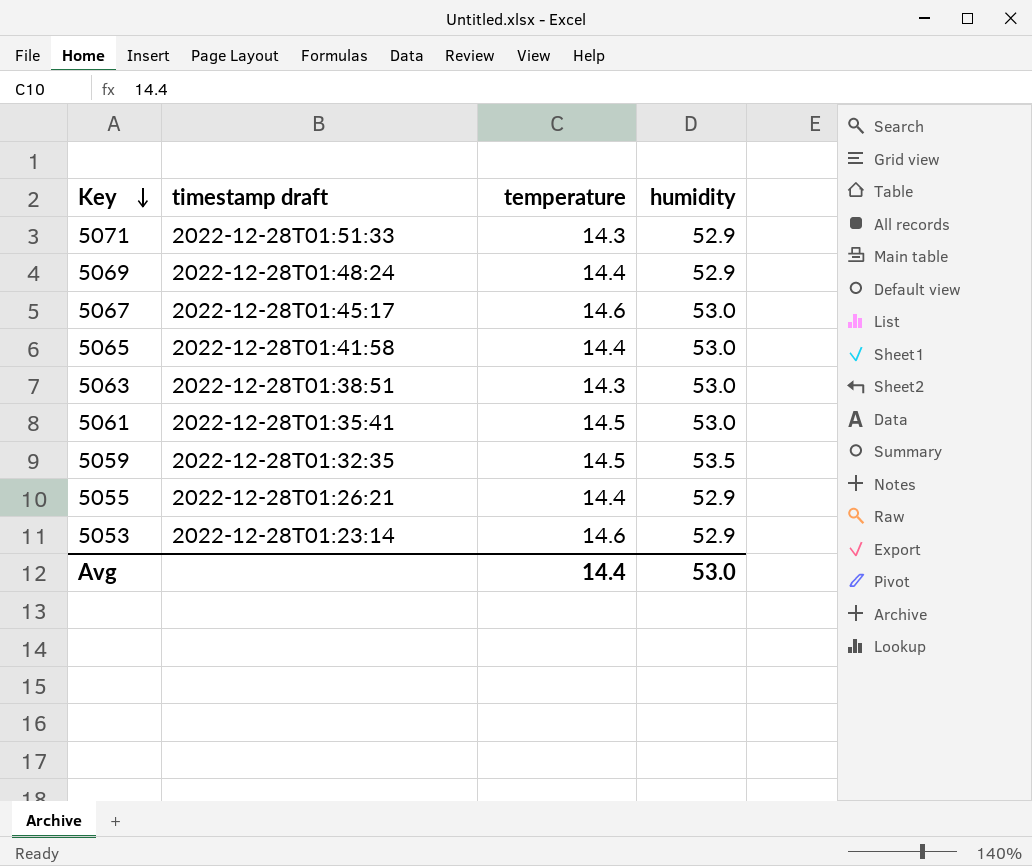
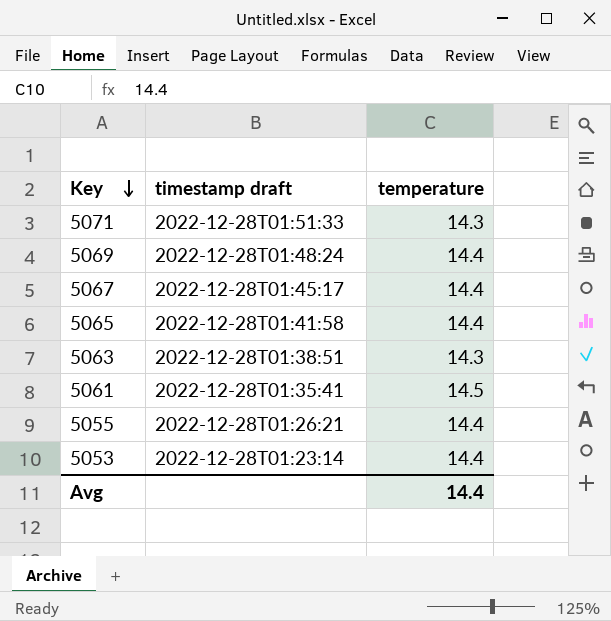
column humidity | position: 4 -> none
row 5059: 2022-12-28T01:32:35 | 14.5 | 53.5 -> none
5067 | temperature: 14.6 -> 14.4
5053 | temperature: 14.6 -> 14.4

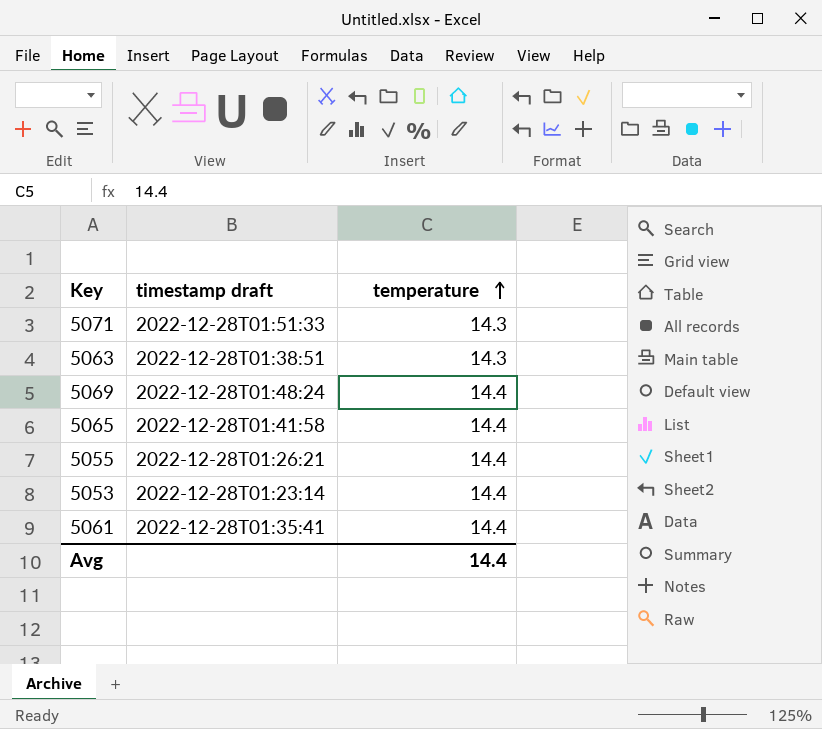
row order: Key descending -> temperature ascending
row 5067: 2022-12-28T01:45:17 | 14.4 -> none
5061 | temperature: 14.5 -> 14.4

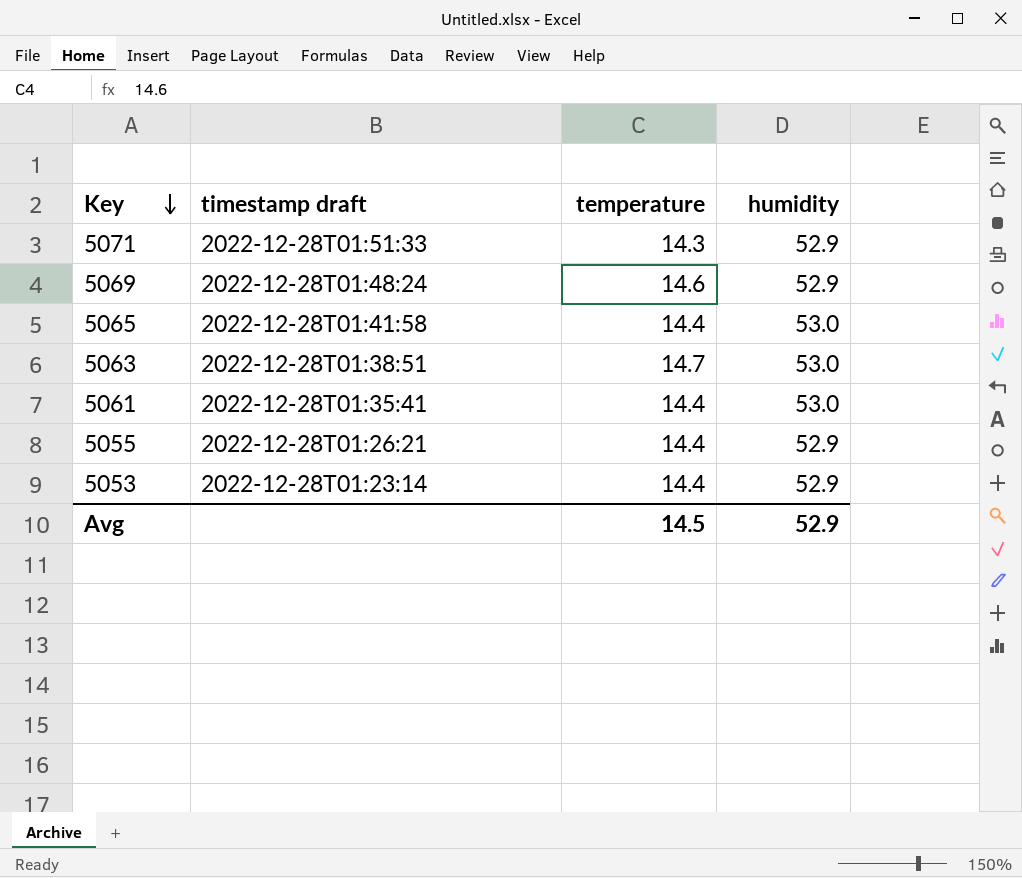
row order: temperature ascending -> Key descending
column humidity | position: none -> 4
5069 | temperature: 14.4 -> 14.6
5063 | temperature: 14.3 -> 14.7
Avg | temperature: 14.4 -> 14.5

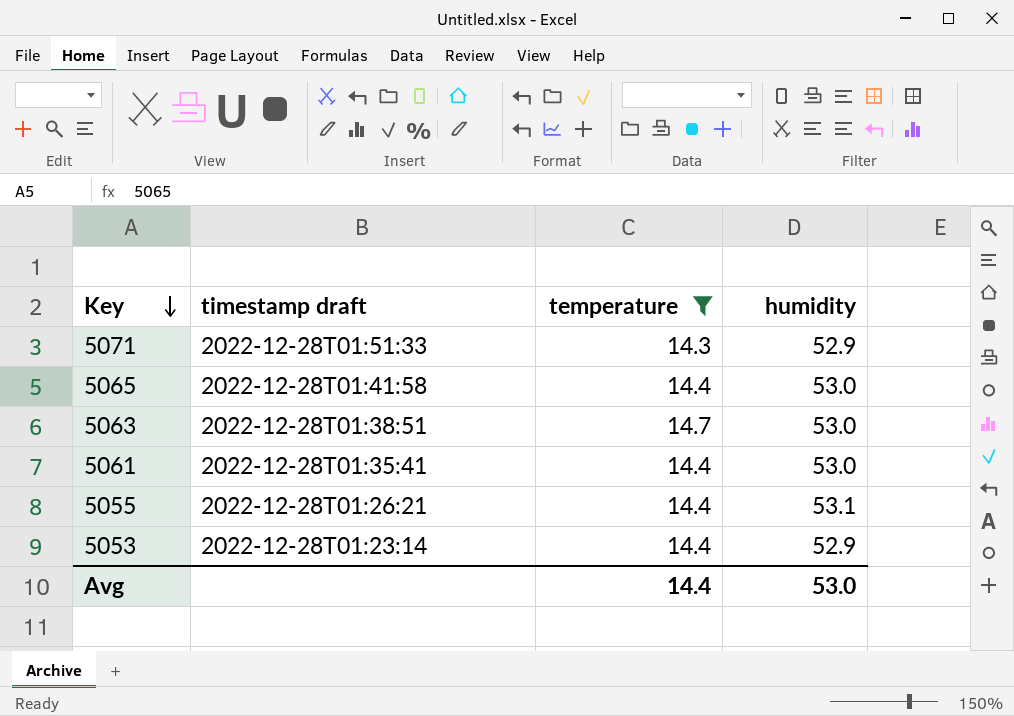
filter: none -> temperature != 14.6
5055 | humidity: 52.9 -> 53.1
Avg | temperature: 14.5 -> 14.4
Avg | humidity: 52.9 -> 53.0

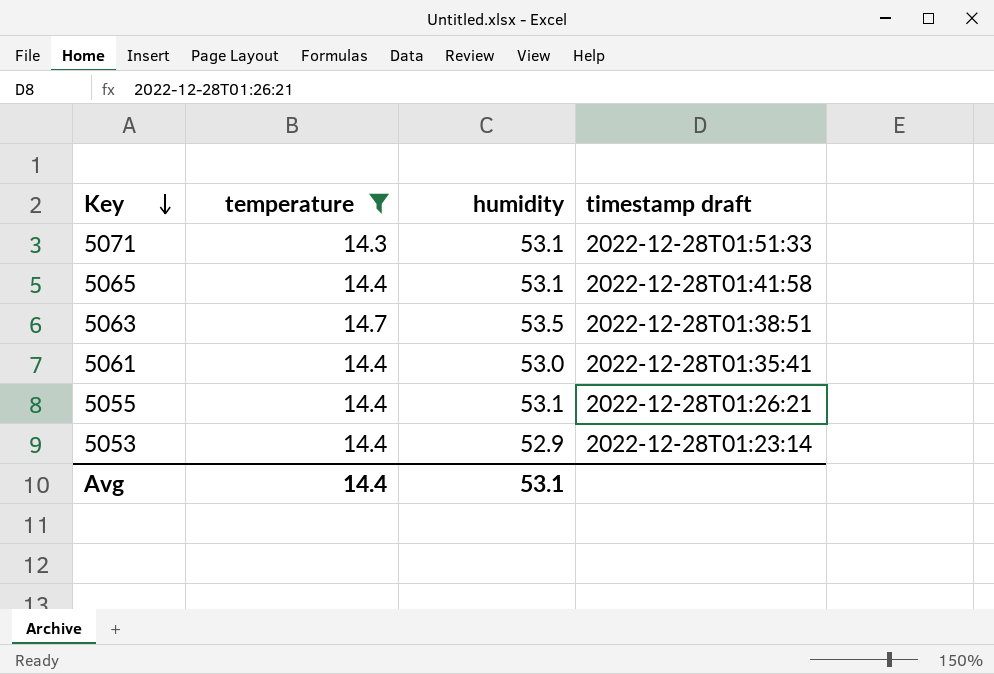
column timestamp draft | position: 2 -> 4
5071 | humidity: 52.9 -> 53.1
5065 | humidity: 53.0 -> 53.1
5063 | humidity: 53.0 -> 53.5
Avg | humidity: 53.0 -> 53.1

